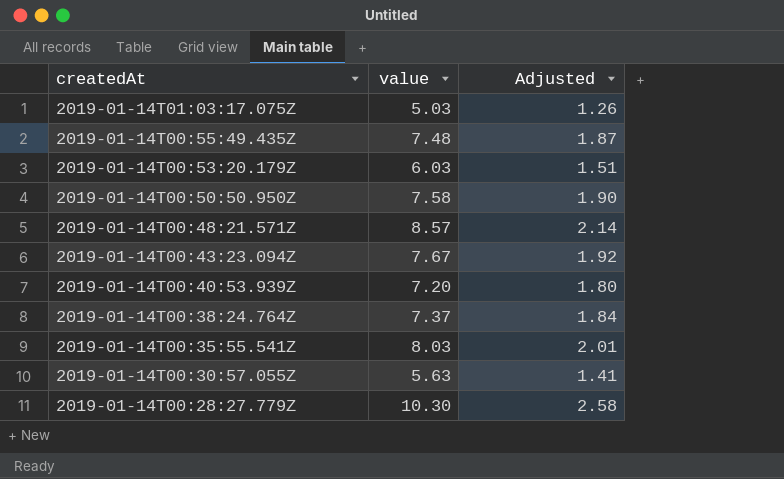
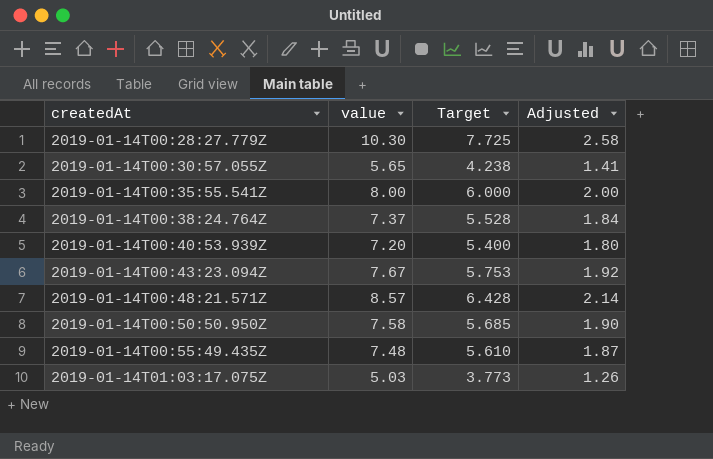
row order: createdAt descending -> createdAt ascending
column Target | formula: none -> [value] * 0.75
row 2019-01-14T00:53:20.179Z: 6.03 | 1.51 -> none
2019-01-14T00:30:57.055Z | value: 5.63 -> 5.65
2019-01-14T00:35:55.541Z | value: 8.03 -> 8.00
2019-01-14T00:35:55.541Z | Adjusted: 2.01 -> 2.00

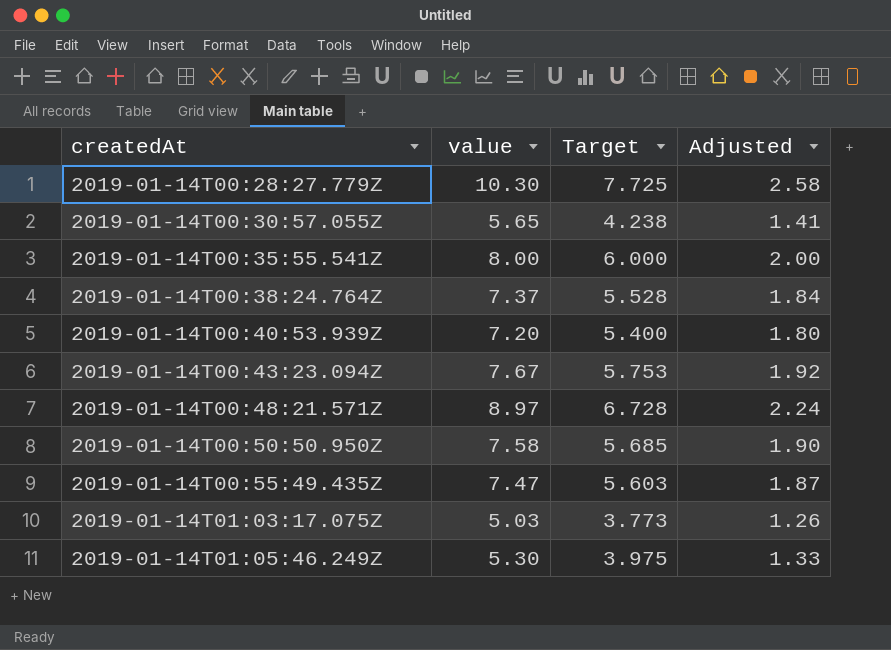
2019-01-14T00:48:21.571Z | value: 8.57 -> 8.97
2019-01-14T00:48:21.571Z | Target: 6.428 -> 6.728
2019-01-14T00:48:21.571Z | Adjusted: 2.14 -> 2.24
2019-01-14T00:55:49.435Z | value: 7.48 -> 7.47
2019-01-14T00:55:49.435Z | Target: 5.610 -> 5.603
row 2019-01-14T01:05:46.249Z: none -> 5.30 | 3.975 | 1.33

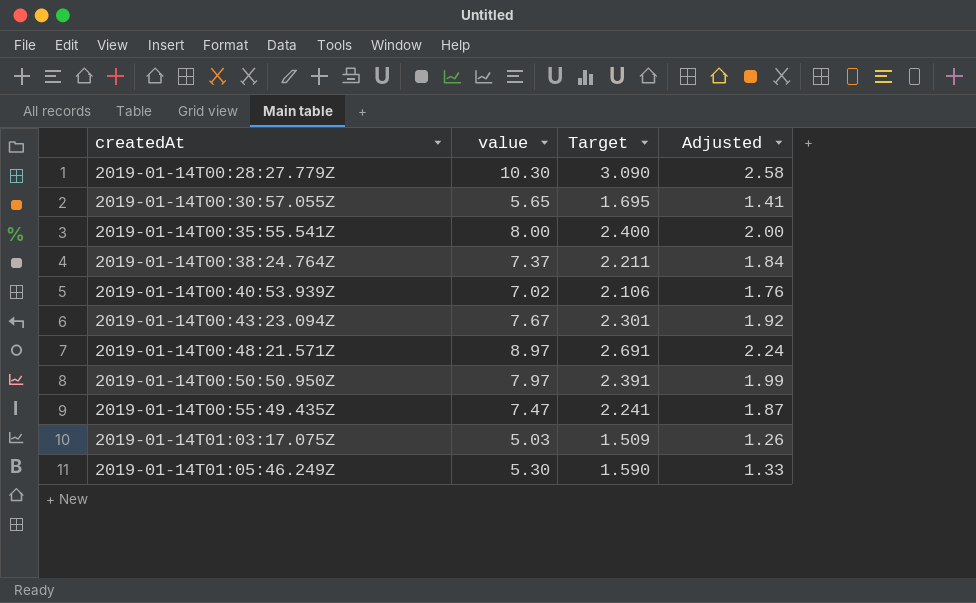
column Target | formula: [value] * 0.75 -> [value] * 0.3
2019-01-14T00:40:53.939Z | value: 7.20 -> 7.02
2019-01-14T00:40:53.939Z | Adjusted: 1.80 -> 1.76
2019-01-14T00:50:50.950Z | value: 7.58 -> 7.97
2019-01-14T00:50:50.950Z | Adjusted: 1.90 -> 1.99

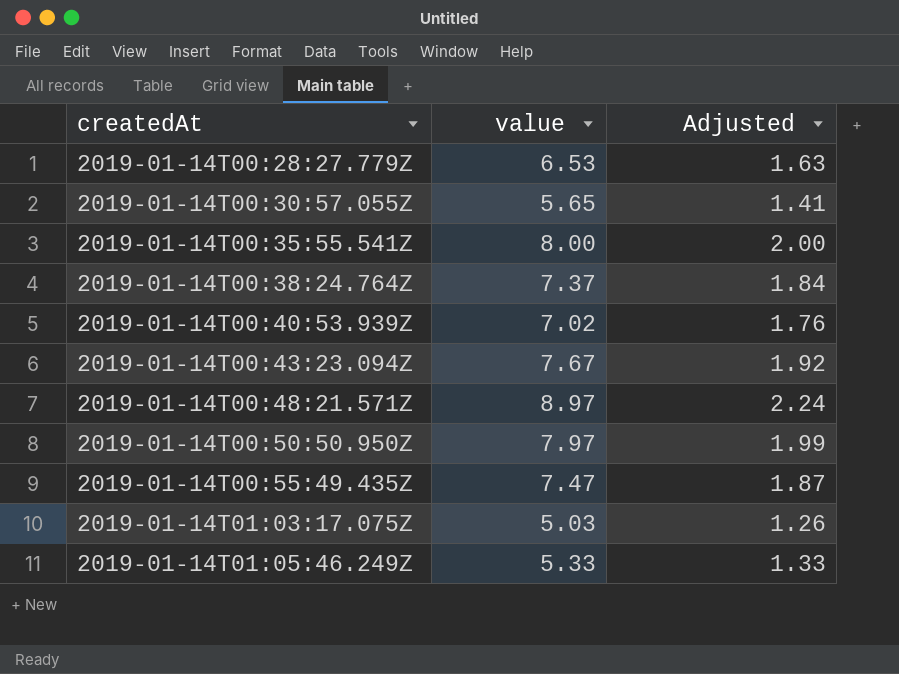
column Target | formula: [value] * 0.3 -> none
2019-01-14T00:28:27.779Z | value: 10.30 -> 6.53
2019-01-14T00:28:27.779Z | Adjusted: 2.58 -> 1.63
2019-01-14T01:05:46.249Z | value: 5.30 -> 5.33

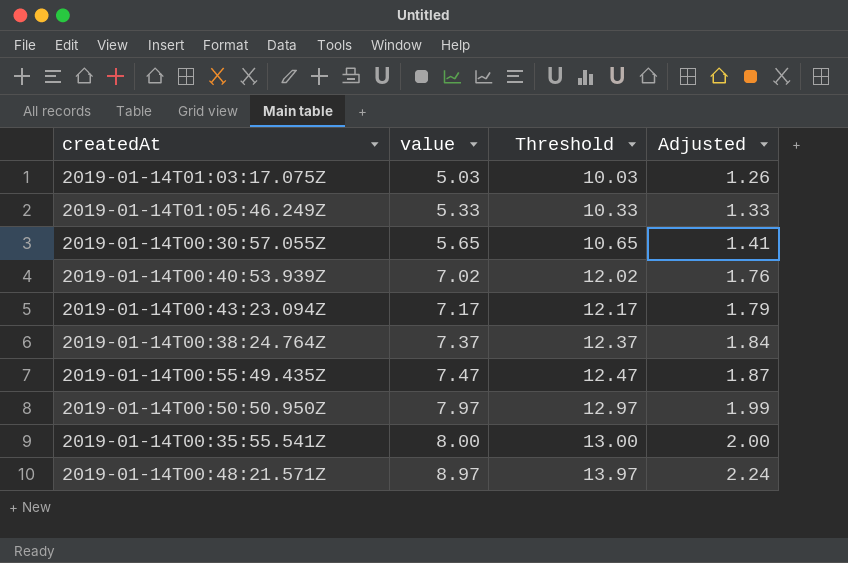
row order: createdAt ascending -> value ascending
column Threshold | formula: none -> [value] + 5
row 2019-01-14T00:28:27.779Z: 6.53 | 1.63 -> none
2019-01-14T00:43:23.094Z | value: 7.67 -> 7.17
2019-01-14T00:43:23.094Z | Adjusted: 1.92 -> 1.79

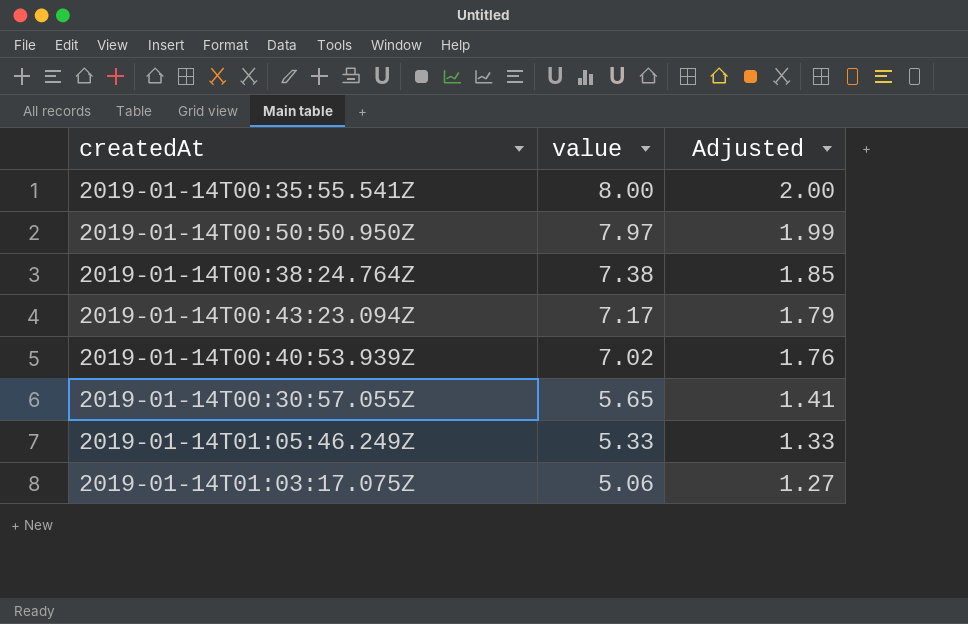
row order: value ascending -> value descending
column Threshold | formula: [value] + 5 -> none
row 2019-01-14T00:55:49.435Z: 7.47 | 12.47 | 1.87 -> none
row 2019-01-14T00:48:21.571Z: 8.97 | 13.97 | 2.24 -> none
2019-01-14T00:38:24.764Z | value: 7.37 -> 7.38
2019-01-14T00:38:24.764Z | Adjusted: 1.84 -> 1.85
2019-01-14T01:03:17.075Z | value: 5.03 -> 5.06
2019-01-14T01:03:17.075Z | Adjusted: 1.26 -> 1.27

